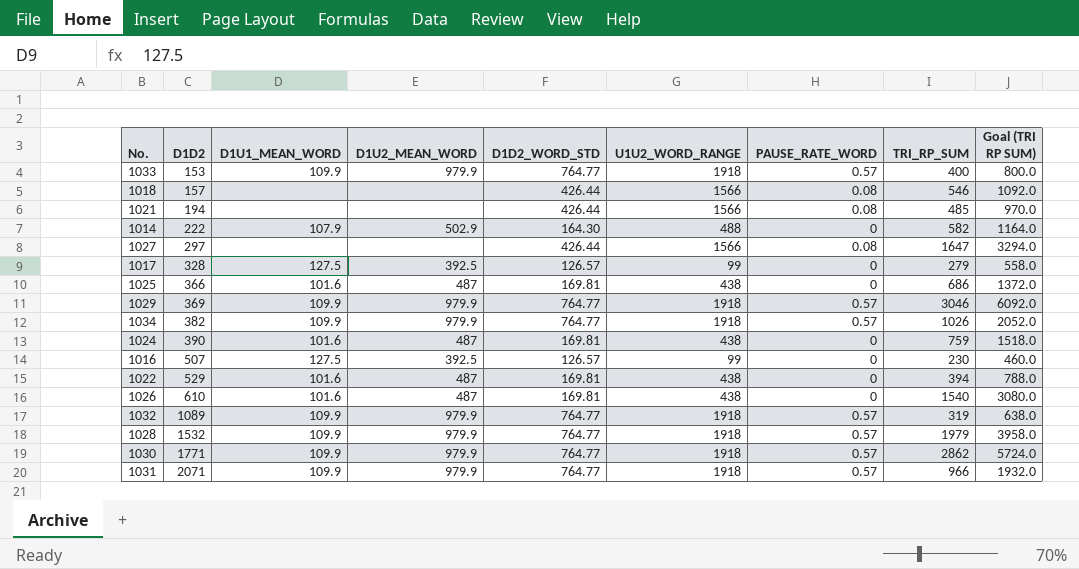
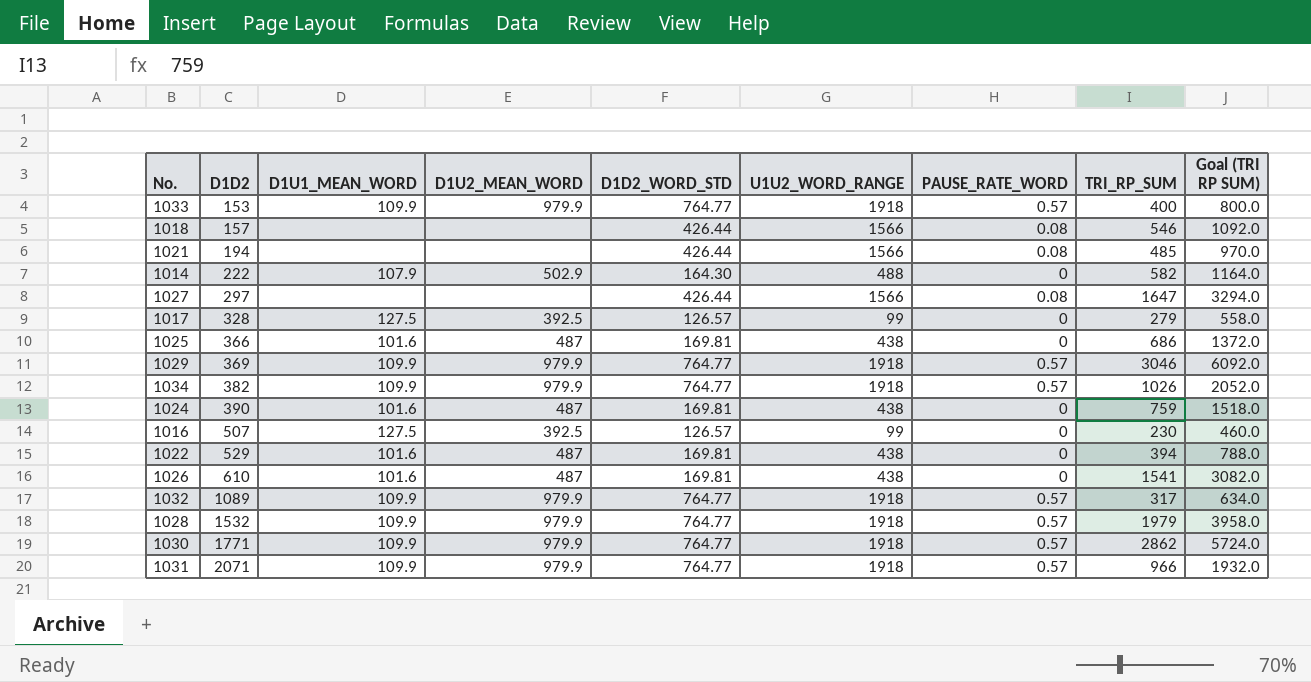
1026 | TRI_RP_SUM: 1540 -> 1541
1026 | Goal (TRI RP SUM): 3080.0 -> 3082.0
1032 | TRI_RP_SUM: 319 -> 317
1032 | Goal (TRI RP SUM): 638.0 -> 634.0

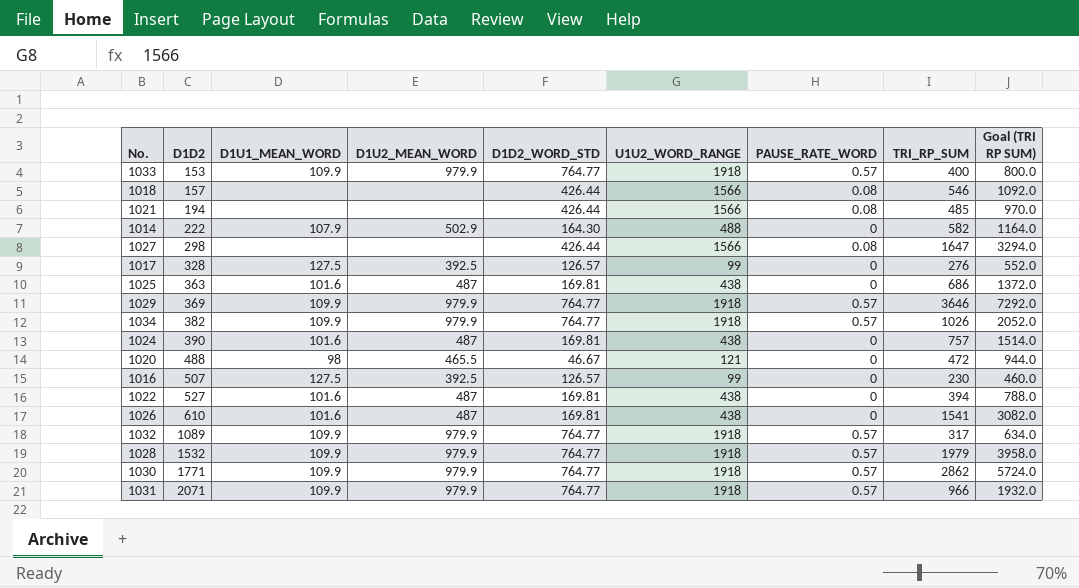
1027 | D1D2: 297 -> 298
1017 | TRI_RP_SUM: 279 -> 276
1017 | Goal (TRI RP SUM): 558.0 -> 552.0
1025 | D1D2: 366 -> 363
1029 | TRI_RP_SUM: 3046 -> 3646
1029 | Goal (TRI RP SUM): 6092.0 -> 7292.0
1024 | TRI_RP_SUM: 759 -> 757
1024 | Goal (TRI RP SUM): 1518.0 -> 1514.0
row 1020: none -> 488 | 98 | 465.5 | 46.67 | 121 | 0 | 472 | 944.0
1022 | D1D2: 529 -> 527

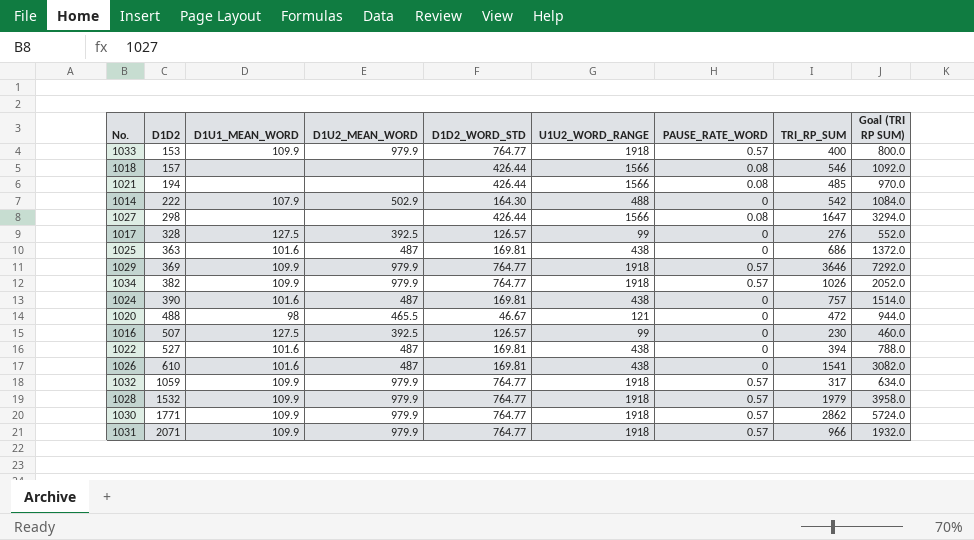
1014 | TRI_RP_SUM: 582 -> 542
1014 | Goal (TRI RP SUM): 1164.0 -> 1084.0
1032 | D1D2: 1089 -> 1059

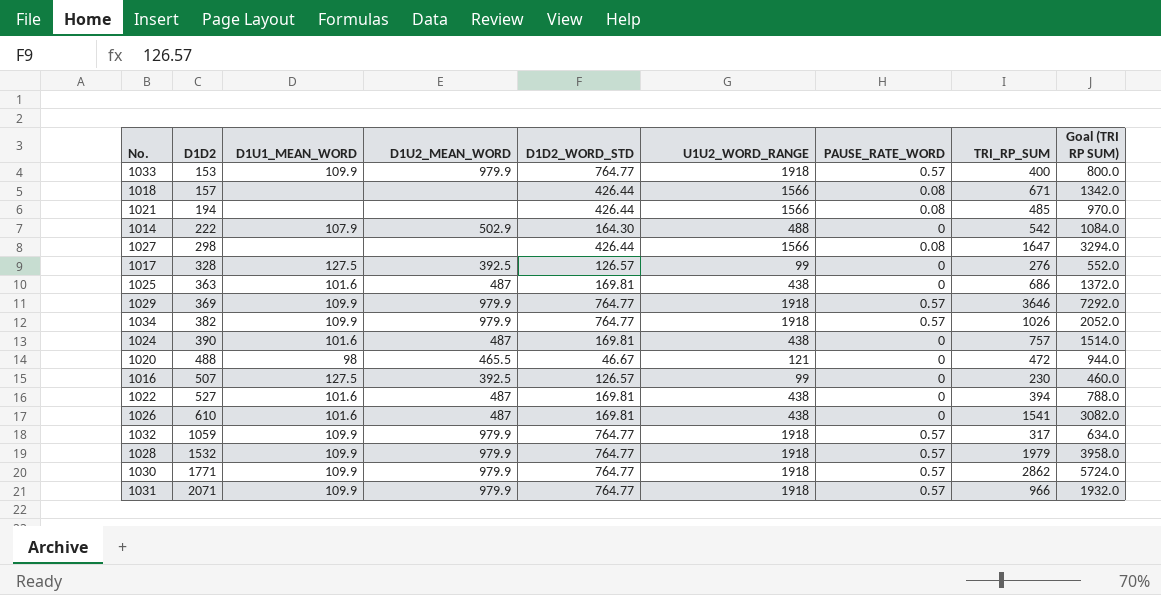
1018 | TRI_RP_SUM: 546 -> 671
1018 | Goal (TRI RP SUM): 1092.0 -> 1342.0

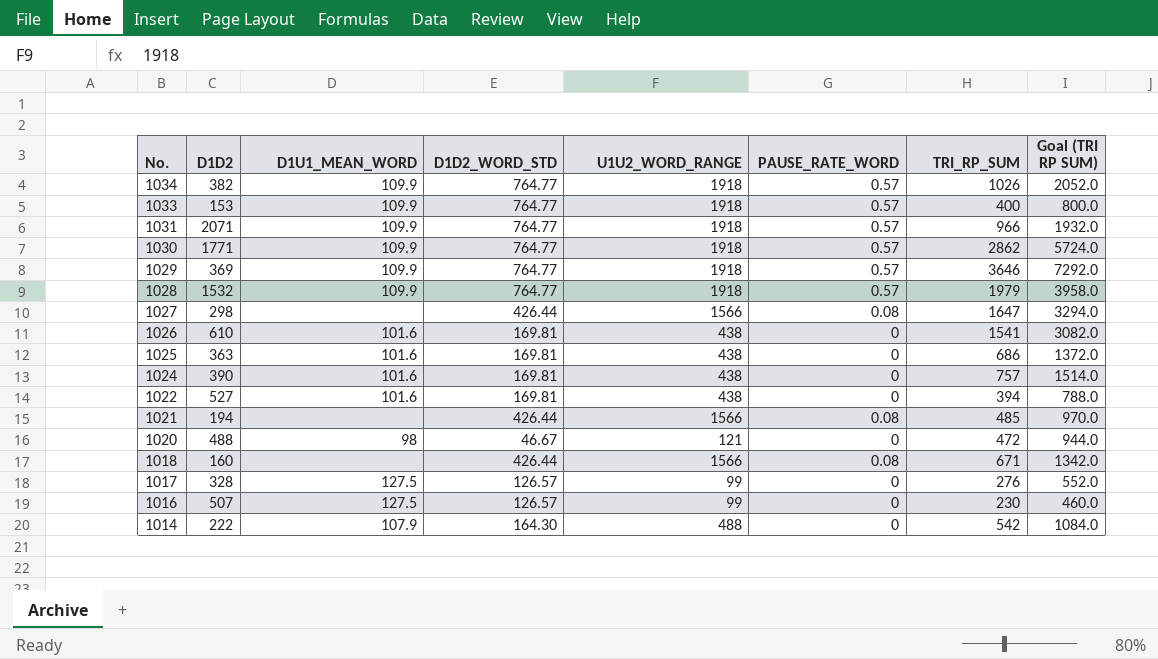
row order: D1D2 ascending -> No. descending
column D1U2_MEAN_WORD | position: 4 -> none
row 1032: 1059 | 109.9 | 979.9 | 764.77 | 1918 | 0.57 | 317 | 634.0 -> none
1018 | D1D2: 157 -> 160

